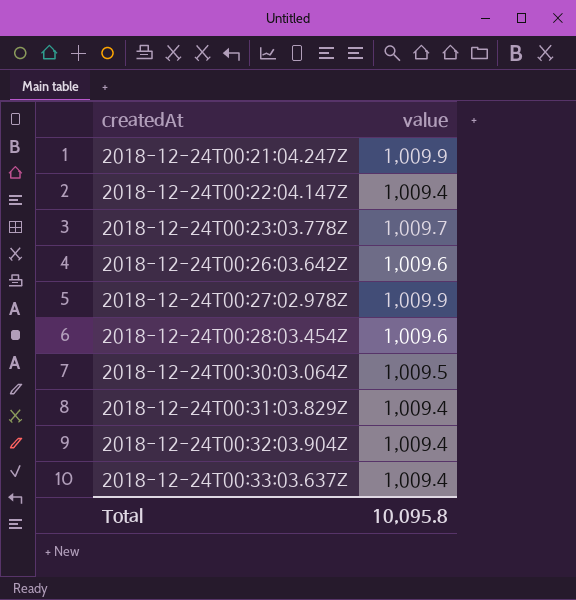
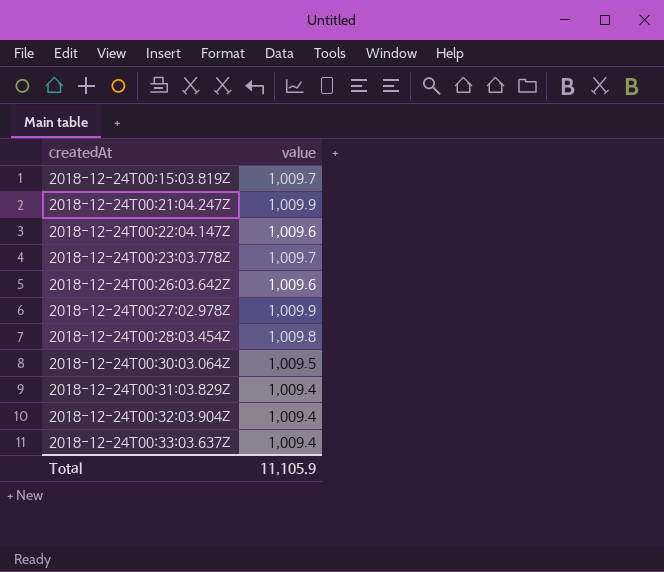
row 2018-12-24T00:15:03.819Z: none -> 1,009.7
2018-12-24T00:22:04.147Z | value: 1,009.4 -> 1,009.6
2018-12-24T00:28:03.454Z | value: 1,009.6 -> 1,009.8
Total | value: 10,095.8 -> 11,105.9

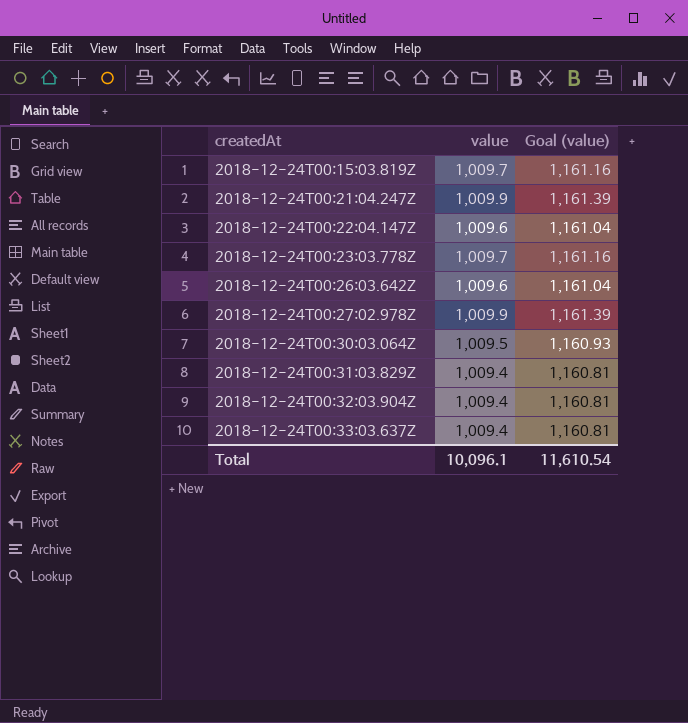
column Goal (value) | formula: none -> [value] * 1.15
row 2018-12-24T00:28:03.454Z: 1,009.8 -> none
Total | value: 11,105.9 -> 10,096.1

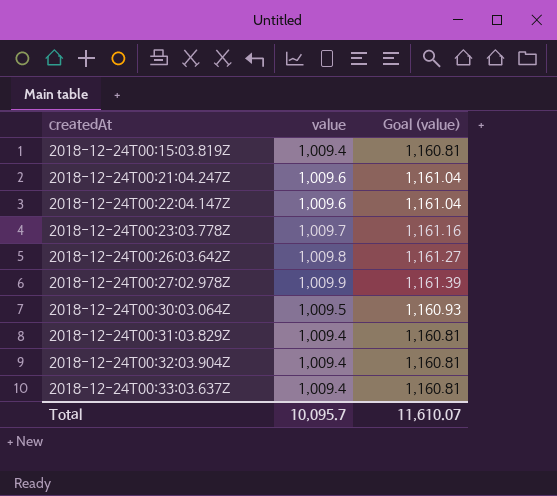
2018-12-24T00:15:03.819Z | value: 1,009.7 -> 1,009.4
2018-12-24T00:15:03.819Z | Goal (value): 1,161.16 -> 1,160.81
2018-12-24T00:21:04.247Z | value: 1,009.9 -> 1,009.6
2018-12-24T00:21:04.247Z | Goal (value): 1,161.39 -> 1,161.04
2018-12-24T00:26:03.642Z | value: 1,009.6 -> 1,009.8
2018-12-24T00:26:03.642Z | Goal (value): 1,161.04 -> 1,161.27
Total | value: 10,096.1 -> 10,095.7
Total | Goal (value): 11,610.54 -> 11,610.07

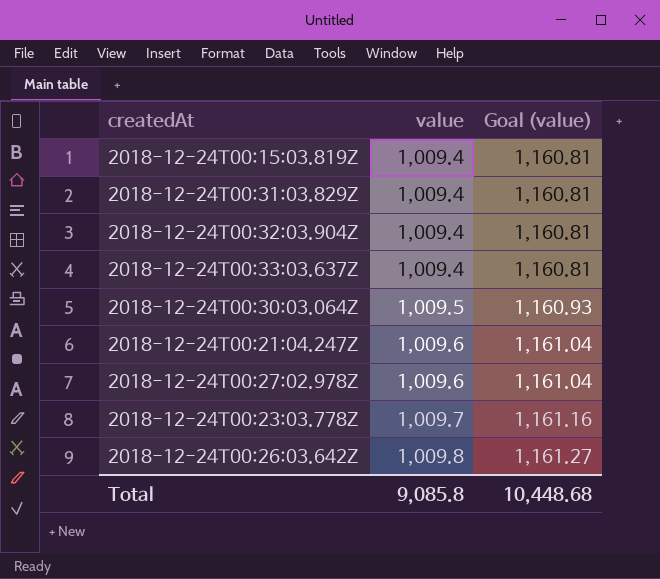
row order: createdAt ascending -> value ascending
row 2018-12-24T00:22:04.147Z: 1,009.6 | 1,161.04 -> none
2018-12-24T00:27:02.978Z | value: 1,009.9 -> 1,009.6
2018-12-24T00:27:02.978Z | Goal (value): 1,161.39 -> 1,161.04
Total | value: 10,095.7 -> 9,085.8
Total | Goal (value): 11,610.07 -> 10,448.68

